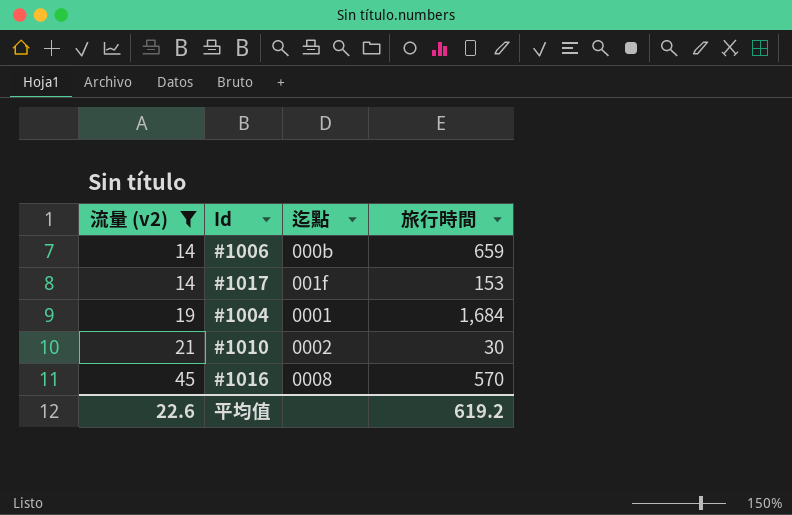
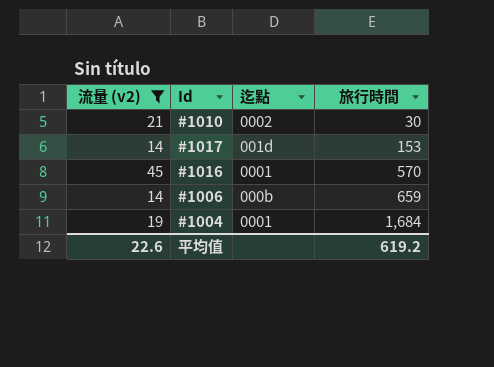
row order: 流量 (v2) ascending -> 旅行時間 ascending
#1017 | 迄點: 001f -> 001d
#1016 | 迄點: 0008 -> 0001

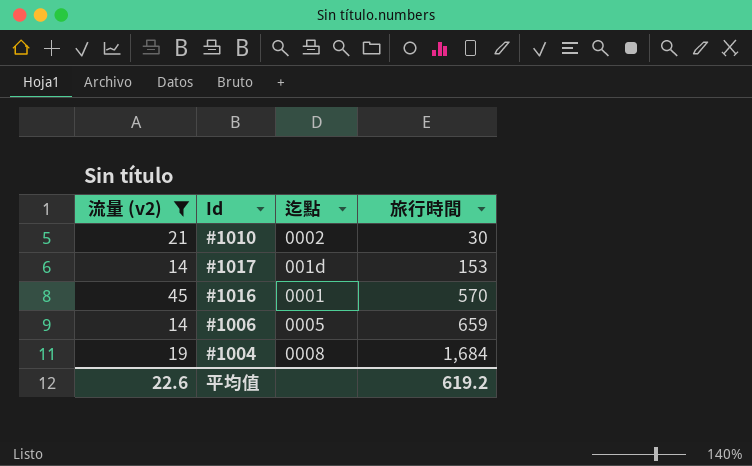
#1006 | 迄點: 000b -> 0005
#1004 | 迄點: 0001 -> 0008

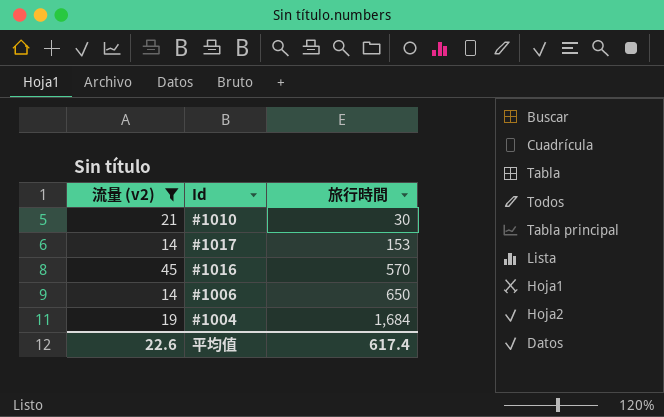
column 迄點 | position: 3 -> none
#1006 | 旅行時間: 659 -> 650
平均值 | 旅行時間: 619.2 -> 617.4

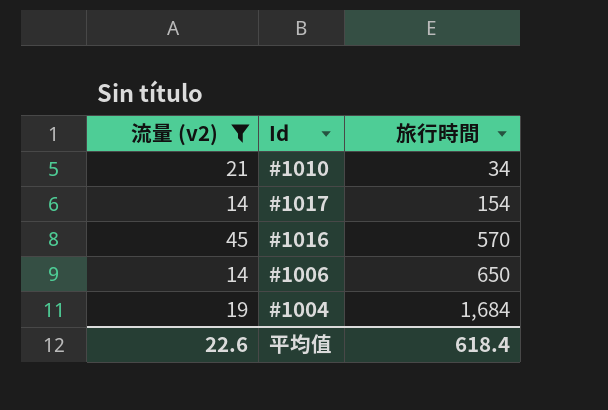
#1010 | 旅行時間: 30 -> 34
#1017 | 旅行時間: 153 -> 154
平均值 | 旅行時間: 617.4 -> 618.4

